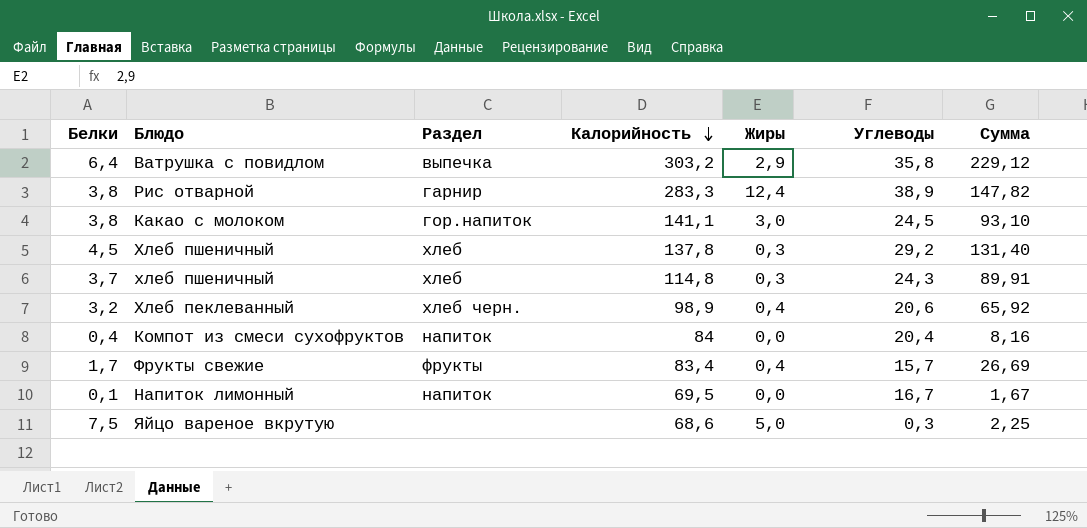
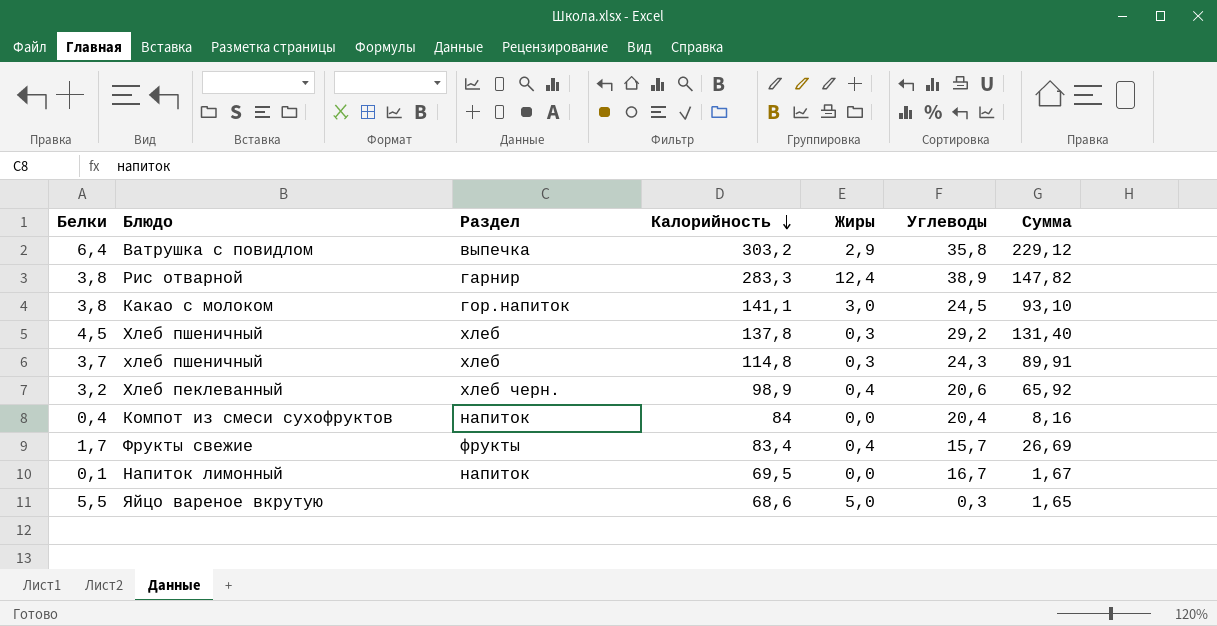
Яйцо вареное вкрутую | Белки: 7,5 -> 5,5
Яйцо вареное вкрутую | Сумма: 2,25 -> 1,65

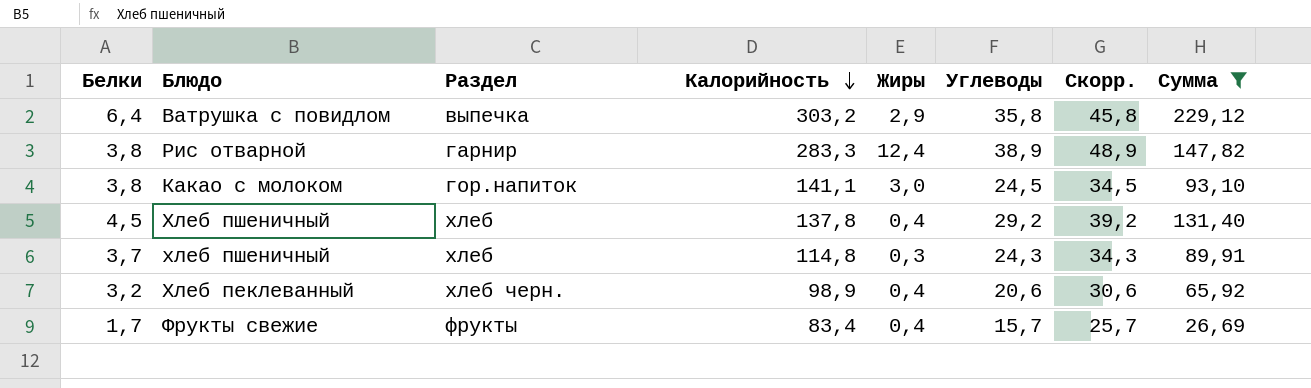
filter: none -> Сумма >= 26,69
column Скорр. | formula: none -> [Углеводы] + 10
Хлеб пшеничный | Жиры: 0,3 -> 0,4

